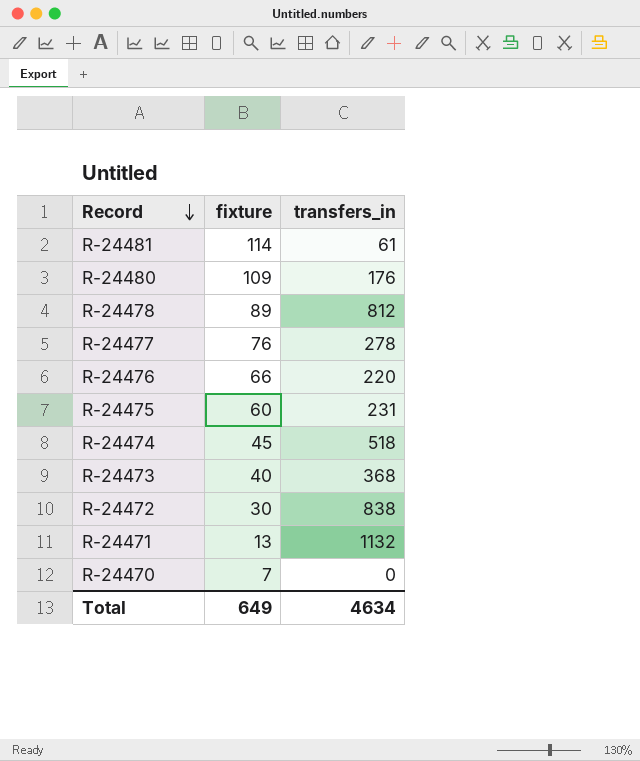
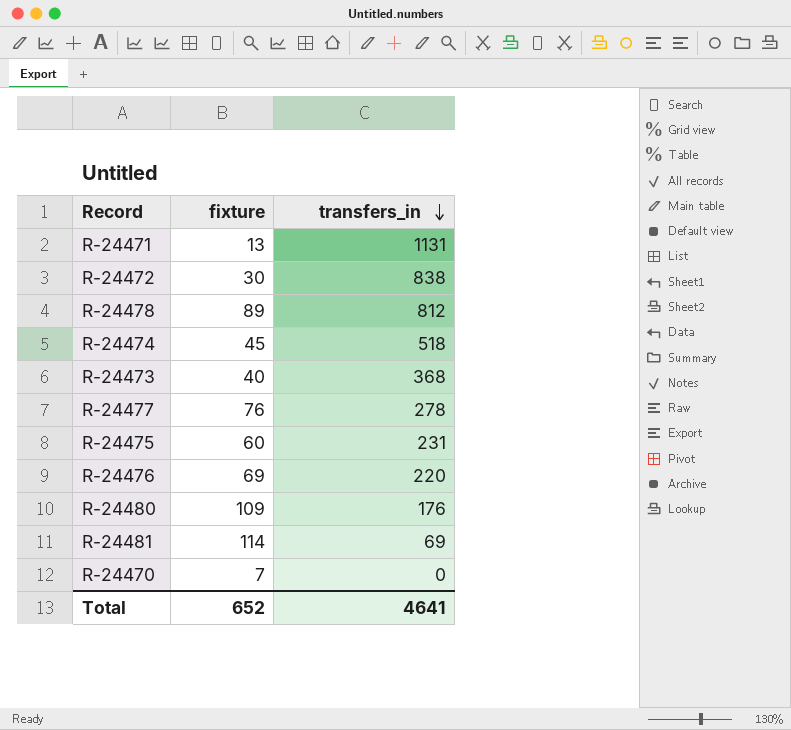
row order: Record descending -> transfers_in descending
R-24471 | transfers_in: 1132 -> 1131
R-24476 | fixture: 66 -> 69
R-24481 | transfers_in: 61 -> 69
Total | fixture: 649 -> 652
Total | transfers_in: 4634 -> 4641

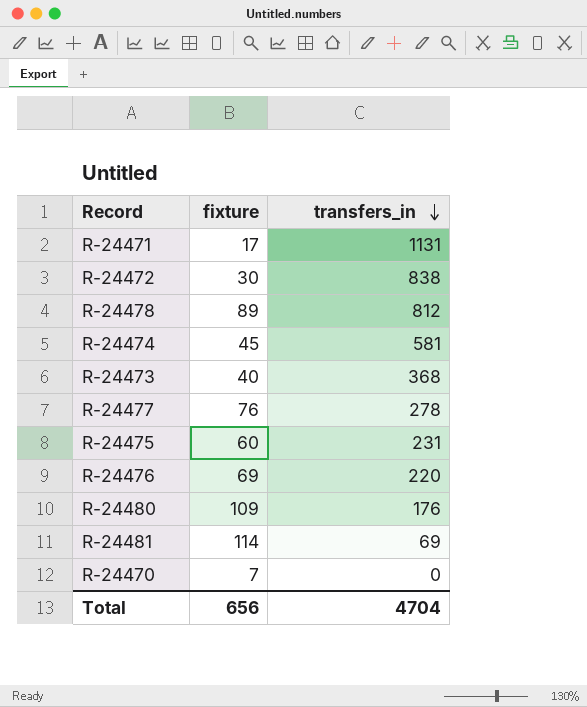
R-24471 | fixture: 13 -> 17
R-24474 | transfers_in: 518 -> 581
Total | fixture: 652 -> 656
Total | transfers_in: 4641 -> 4704

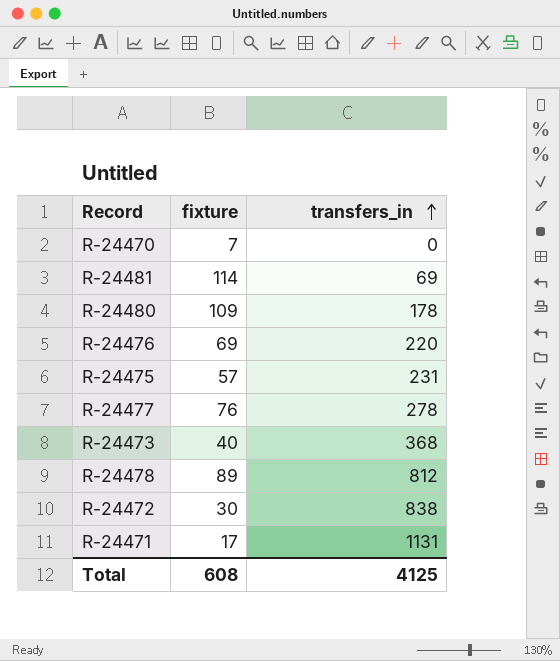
row order: transfers_in descending -> transfers_in ascending
row R-24474: 45 | 581 -> none
R-24480 | transfers_in: 176 -> 178
R-24475 | fixture: 60 -> 57
Total | fixture: 656 -> 608
Total | transfers_in: 4704 -> 4125

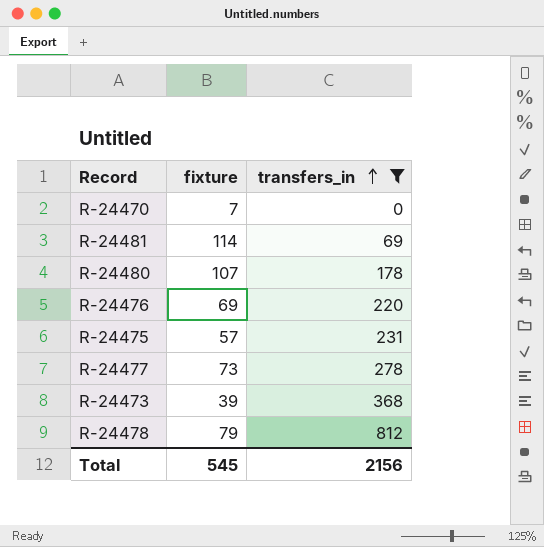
filter: none -> transfers_in <= 812
R-24480 | fixture: 109 -> 107
R-24477 | fixture: 76 -> 73
R-24473 | fixture: 40 -> 39
R-24478 | fixture: 89 -> 79
Total | fixture: 608 -> 545
Total | transfers_in: 4125 -> 2156

